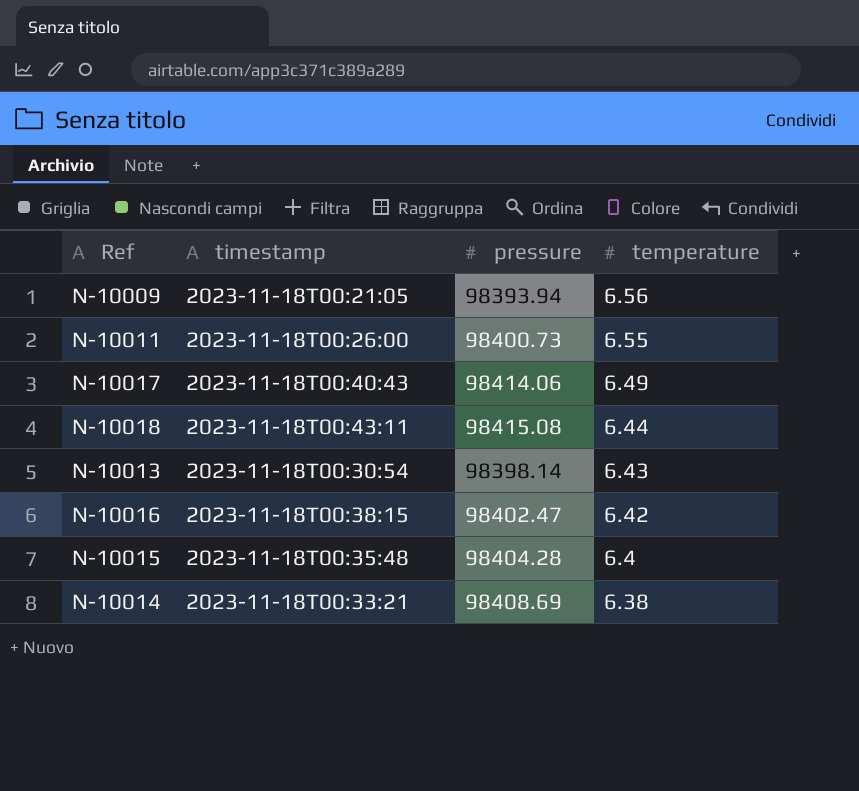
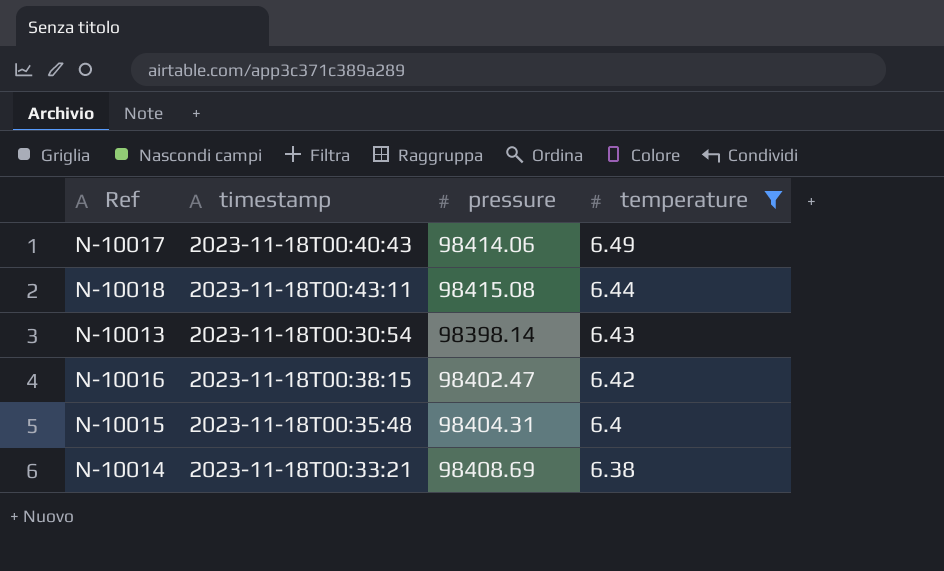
filter: none -> temperature <= 6.49
N-10015 | pressure: 98404.28 -> 98404.31

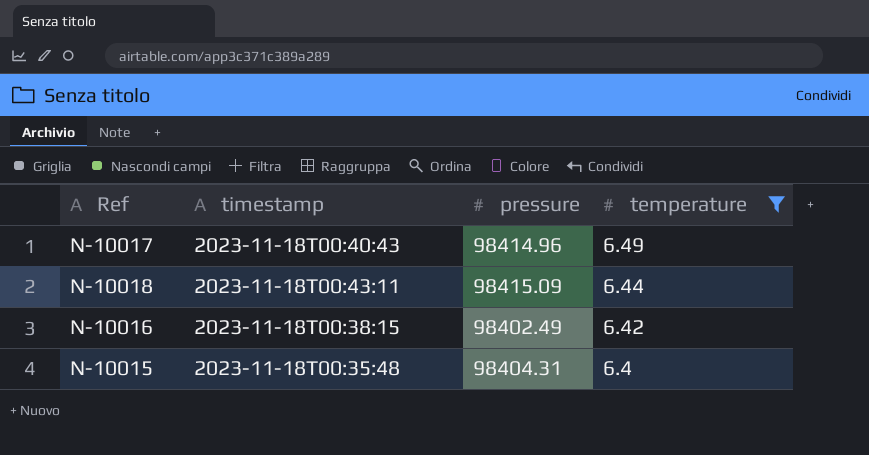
row N-10013: 2023-11-18T00:30:54 | 98398.14 | 6.43 -> none
row N-10014: 2023-11-18T00:33:21 | 98408.69 | 6.38 -> none
N-10017 | pressure: 98414.06 -> 98414.96
N-10018 | pressure: 98415.08 -> 98415.09
N-10016 | pressure: 98402.47 -> 98402.49

